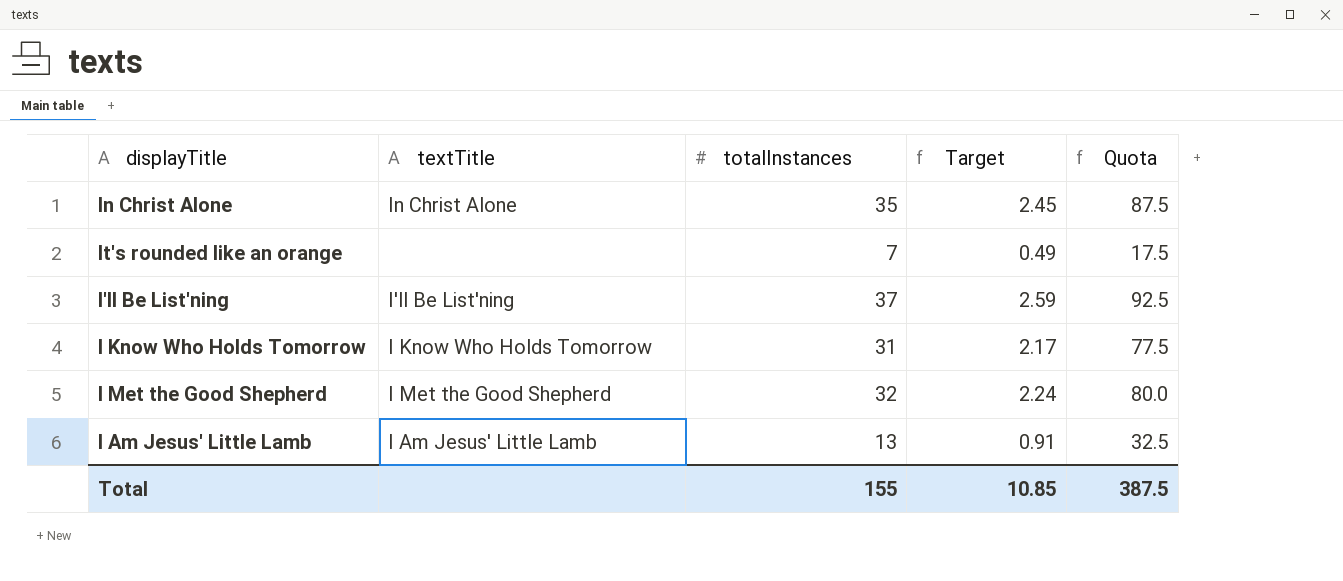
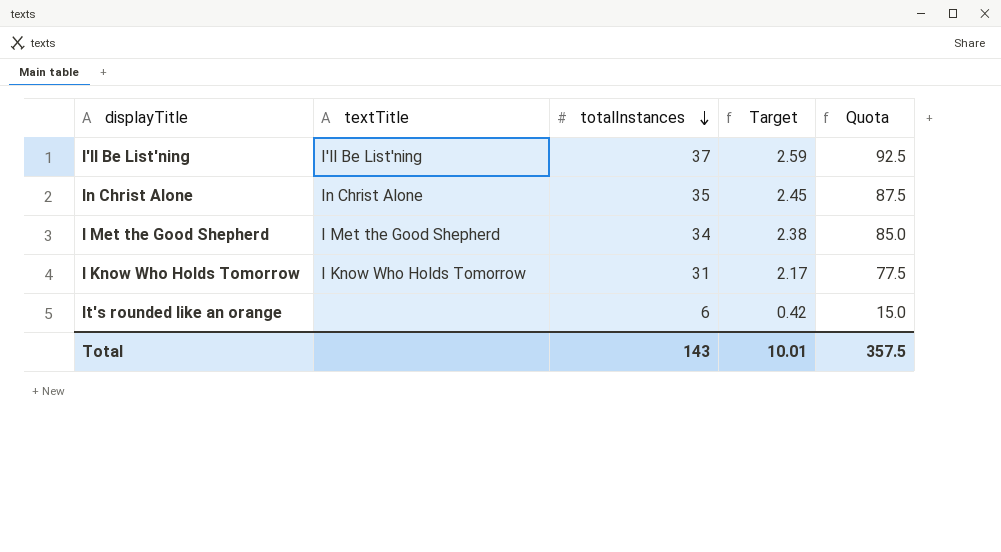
row order: none -> totalInstances descending
row I Am Jesus' Little Lamb: I Am Jesus' Little Lamb | 13 | 0.91 | 32.5 -> none
I Met the Good Shepherd | totalInstances: 32 -> 34
I Met the Good Shepherd | Target: 2.24 -> 2.38
I Met the Good Shepherd | Quota: 80.0 -> 85.0
It's rounded like an orange | totalInstances: 7 -> 6
It's rounded like an orange | Target: 0.49 -> 0.42
It's rounded like an orange | Quota: 17.5 -> 15.0
Total | totalInstances: 155 -> 143
Total | Target: 10.85 -> 10.01
Total | Quota: 387.5 -> 357.5

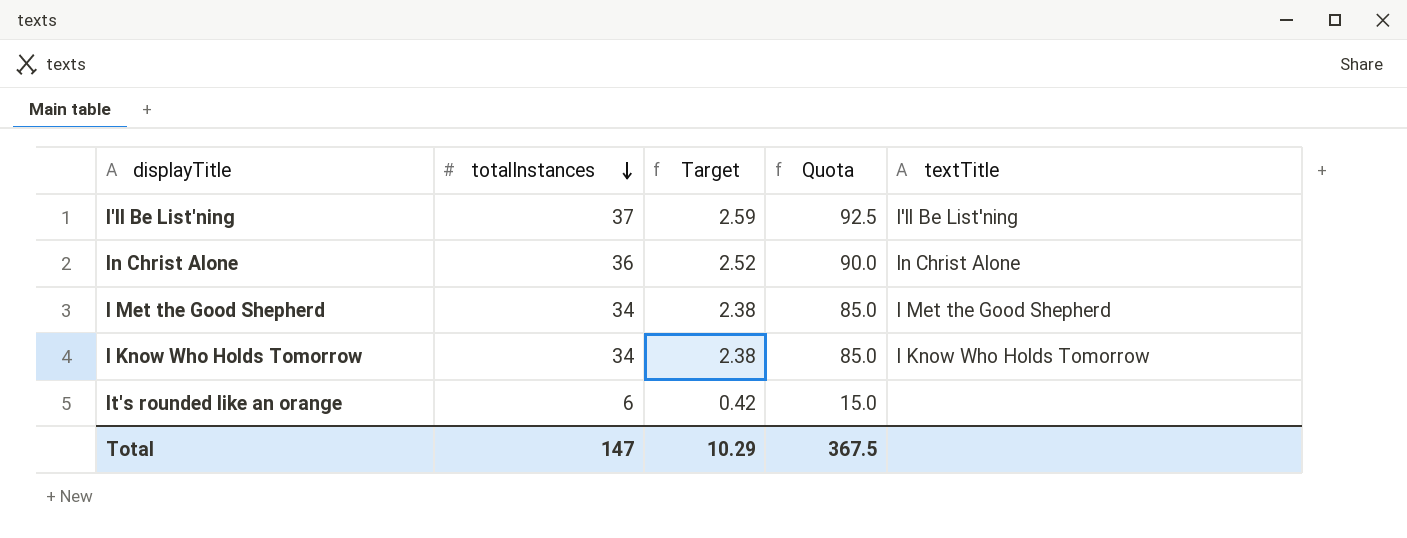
column textTitle | position: 2 -> 5
In Christ Alone | totalInstances: 35 -> 36
In Christ Alone | Target: 2.45 -> 2.52
In Christ Alone | Quota: 87.5 -> 90.0
I Know Who Holds Tomorrow | totalInstances: 31 -> 34
I Know Who Holds Tomorrow | Target: 2.17 -> 2.38
I Know Who Holds Tomorrow | Quota: 77.5 -> 85.0
Total | totalInstances: 143 -> 147
Total | Target: 10.01 -> 10.29
Total | Quota: 357.5 -> 367.5

